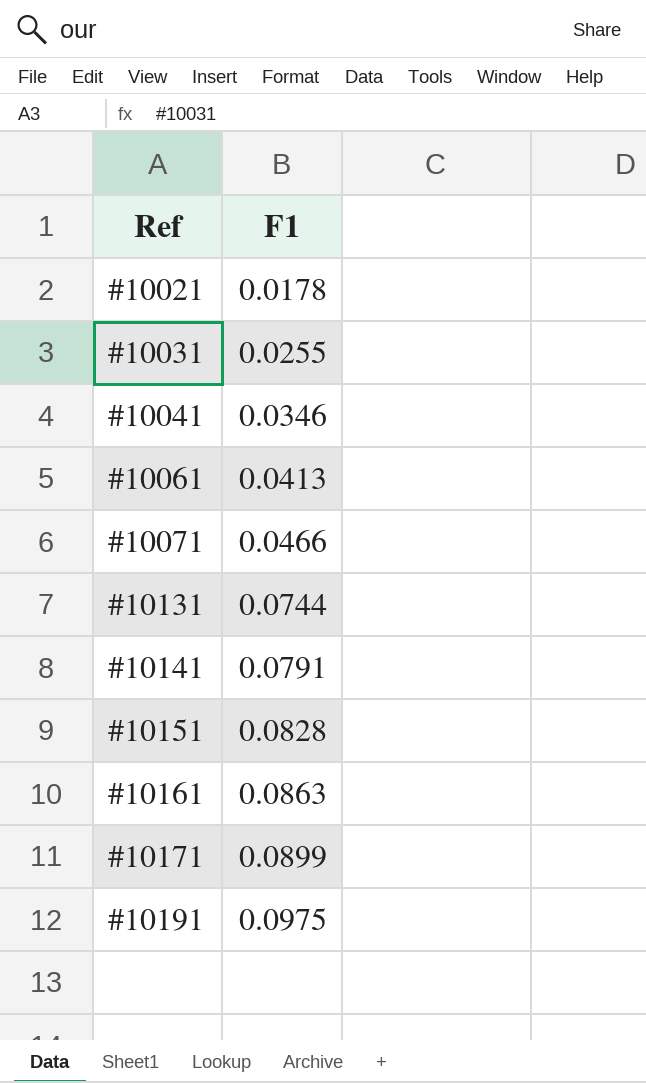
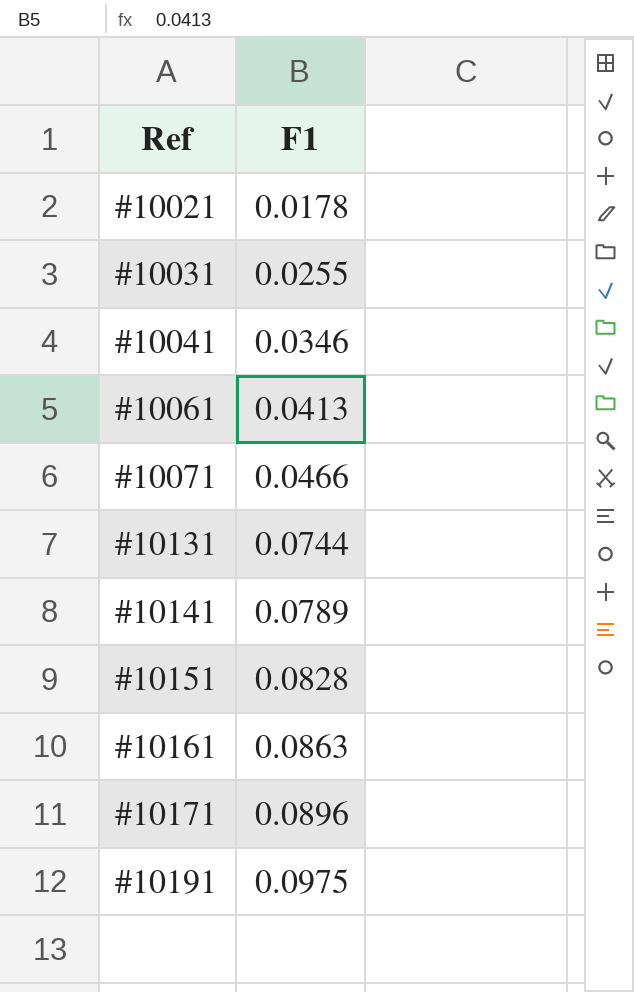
#10141 | F1: 0.0791 -> 0.0789
#10171 | F1: 0.0899 -> 0.0896

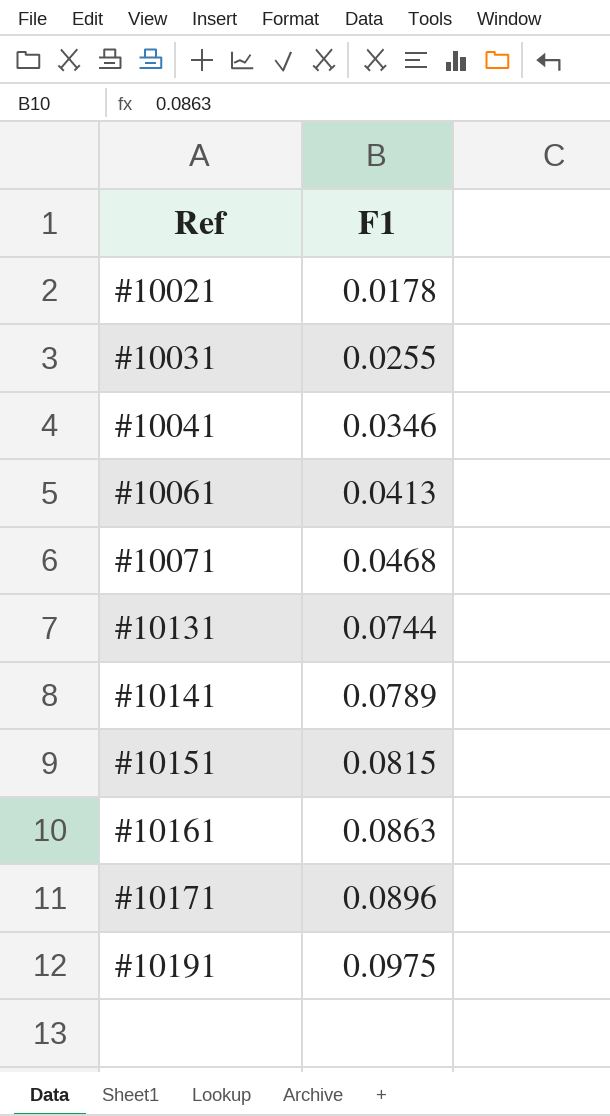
#10071 | F1: 0.0466 -> 0.0468
#10151 | F1: 0.0828 -> 0.0815

